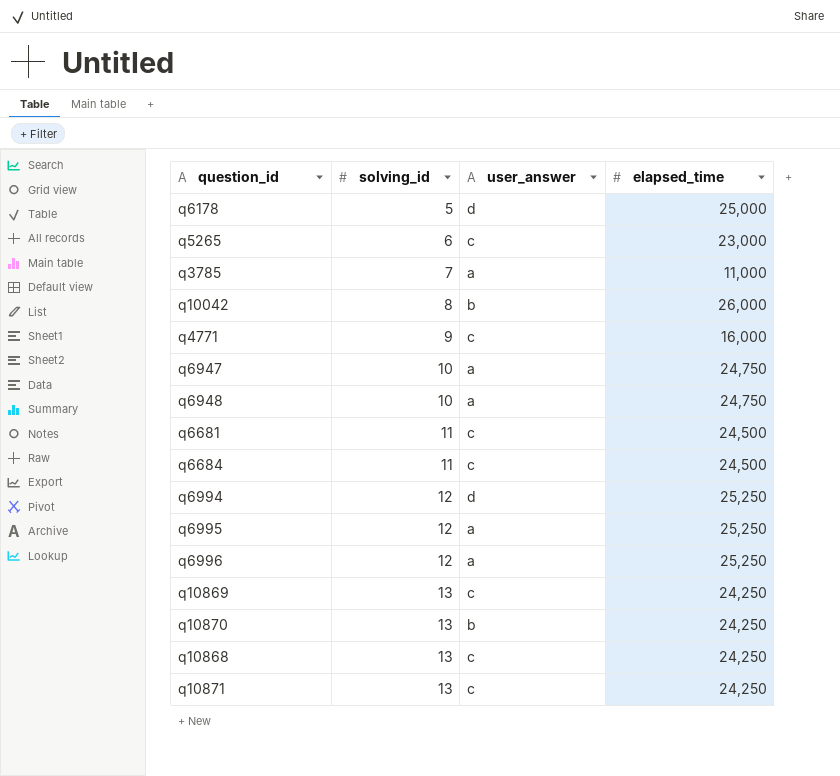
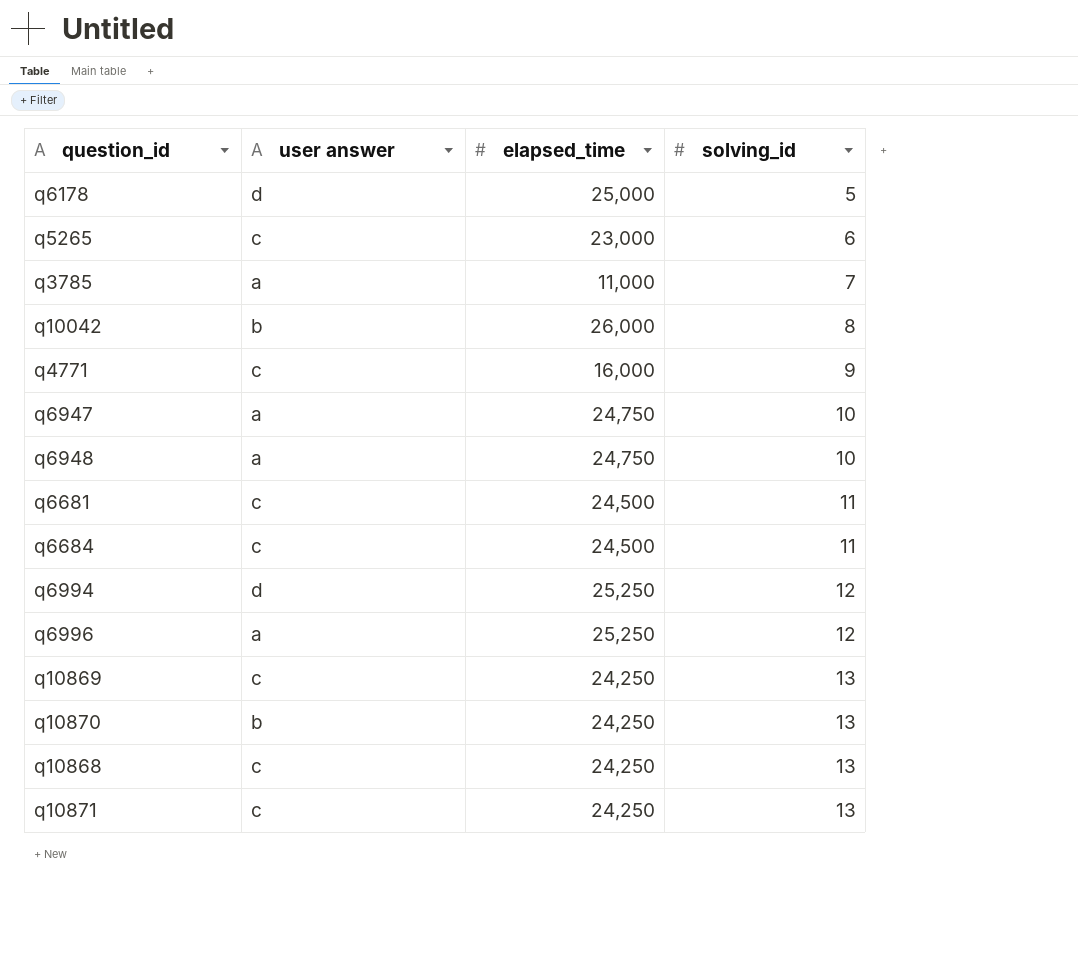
column name: user_answer -> user answer
column solving_id | position: 2 -> 4
row q6995: 12 | a | 25,250 -> none

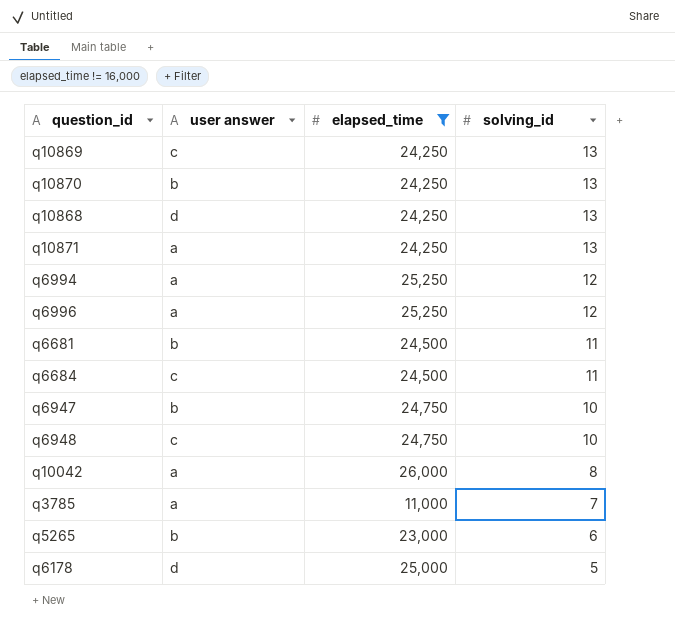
filter: none -> elapsed_time != 16,000
row order: solving_id ascending -> solving_id descending
q10868 | user answer: c -> d
q10871 | user answer: c -> a
q6994 | user answer: d -> a
q6681 | user answer: c -> b
q6947 | user answer: a -> b
q6948 | user answer: a -> c
q10042 | user answer: b -> a
q5265 | user answer: c -> b

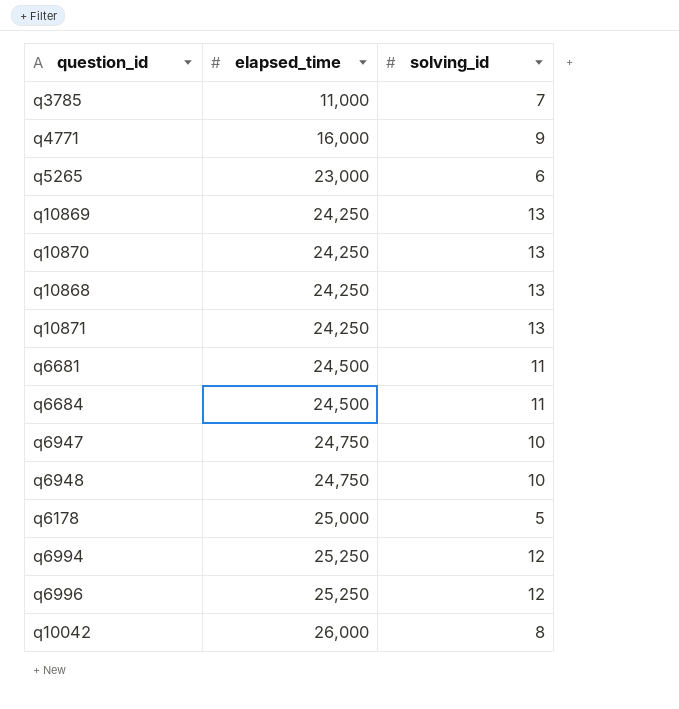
filter: elapsed_time != 16,000 -> none
row order: solving_id descending -> elapsed_time ascending
column user answer | position: 2 -> none

